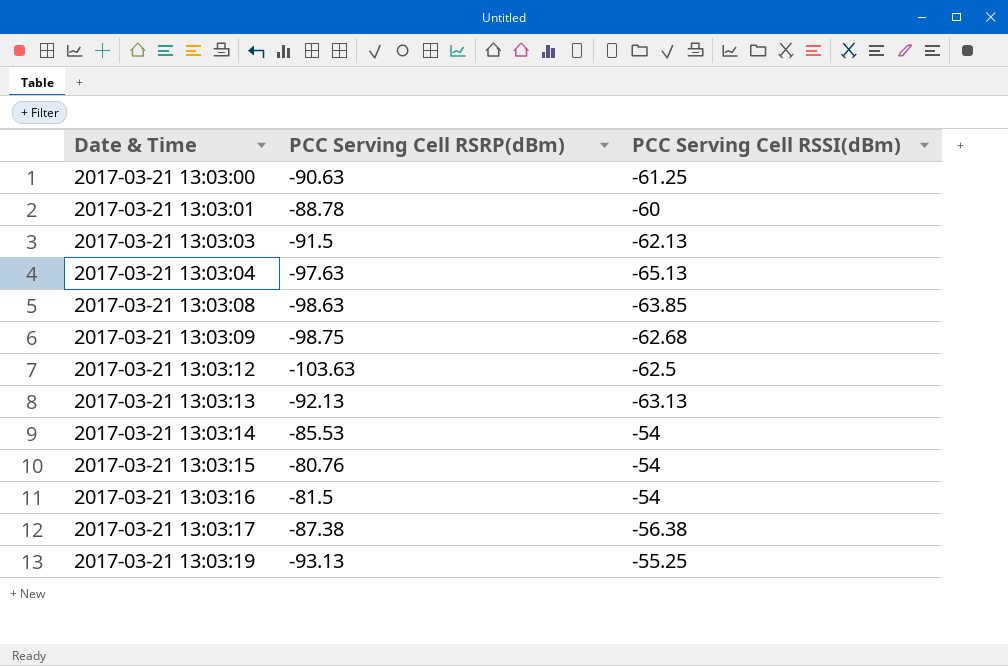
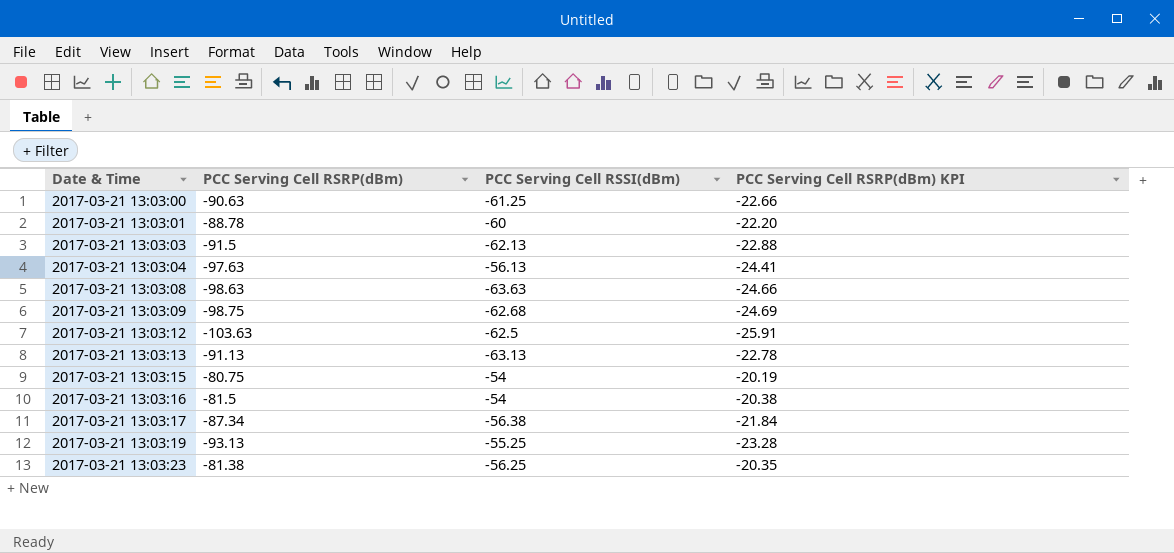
column PCC Serving Cell RSRP(dBm) KPI | formula: none -> [PCC Serving Cell RSRP(dBm)] * 0.25
row 2017-03-21 13:03:14: -85.53 | -54 -> none
2017-03-21 13:03:04 | PCC Serving Cell RSSI(dBm): -65.13 -> -56.13
2017-03-21 13:03:08 | PCC Serving Cell RSSI(dBm): -63.85 -> -63.63
2017-03-21 13:03:13 | PCC Serving Cell RSRP(dBm): -92.13 -> -91.13
2017-03-21 13:03:15 | PCC Serving Cell RSRP(dBm): -80.76 -> -80.75
2017-03-21 13:03:17 | PCC Serving Cell RSRP(dBm): -87.38 -> -87.34
row 2017-03-21 13:03:23: none -> -81.38 | -56.25 | -20.35

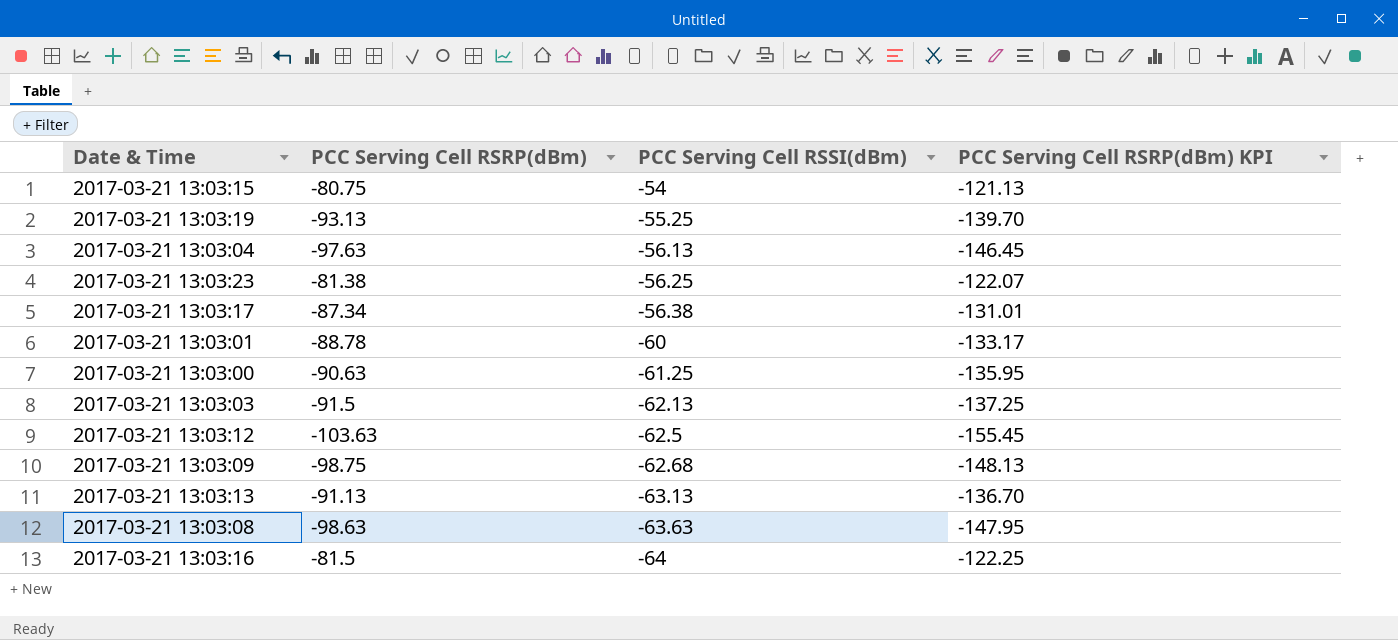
row order: Date & Time ascending -> PCC Serving Cell RSSI(dBm) descending
column PCC Serving Cell RSRP(dBm) KPI | formula: [PCC Serving Cell RSRP(dBm)] * 0.25 -> [PCC Serving Cell RSRP(dBm)] * 1.5
2017-03-21 13:03:16 | PCC Serving Cell RSSI(dBm): -54 -> -64

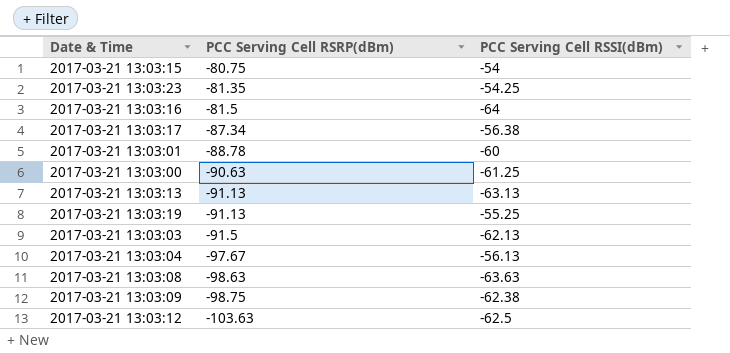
row order: PCC Serving Cell RSSI(dBm) descending -> PCC Serving Cell RSRP(dBm) descending
column PCC Serving Cell RSRP(dBm) KPI | formula: [PCC Serving Cell RSRP(dBm)] * 1.5 -> none
2017-03-21 13:03:23 | PCC Serving Cell RSRP(dBm): -81.38 -> -81.35
2017-03-21 13:03:23 | PCC Serving Cell RSSI(dBm): -56.25 -> -54.25
2017-03-21 13:03:19 | PCC Serving Cell RSRP(dBm): -93.13 -> -91.13
2017-03-21 13:03:04 | PCC Serving Cell RSRP(dBm): -97.63 -> -97.67
2017-03-21 13:03:09 | PCC Serving Cell RSSI(dBm): -62.68 -> -62.38

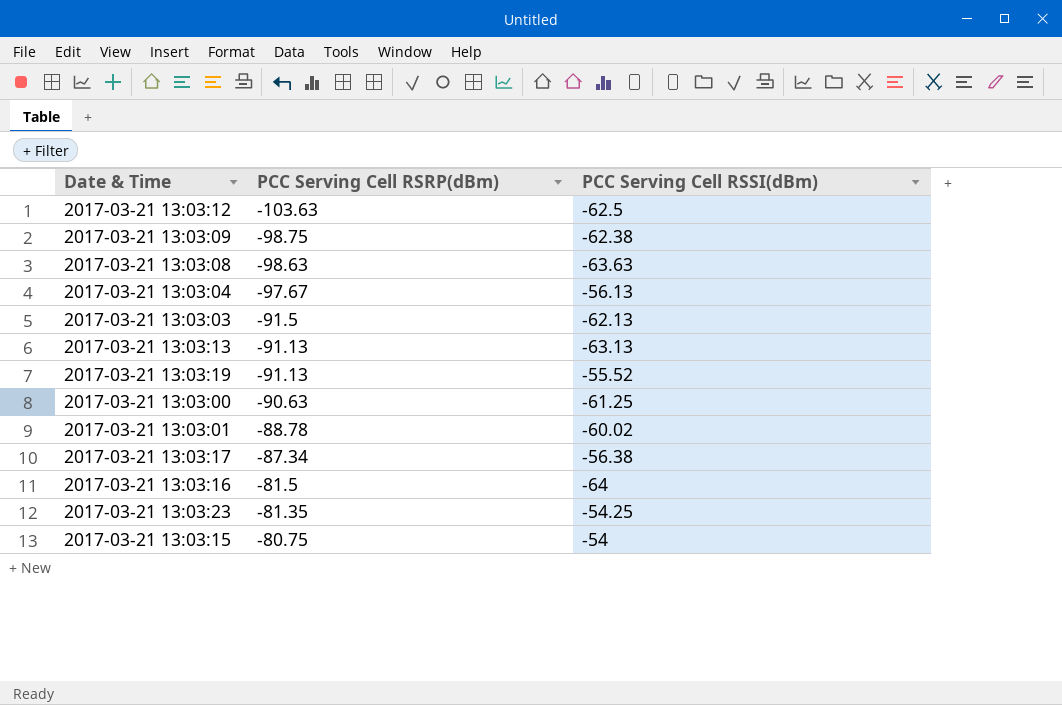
row order: PCC Serving Cell RSRP(dBm) descending -> PCC Serving Cell RSRP(dBm) ascending
2017-03-21 13:03:19 | PCC Serving Cell RSSI(dBm): -55.25 -> -55.52
2017-03-21 13:03:01 | PCC Serving Cell RSSI(dBm): -60 -> -60.02

